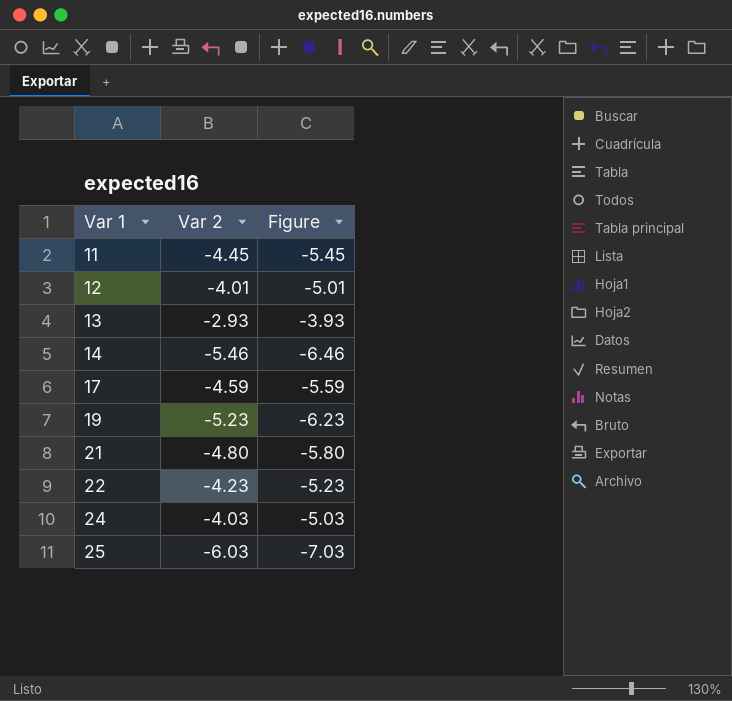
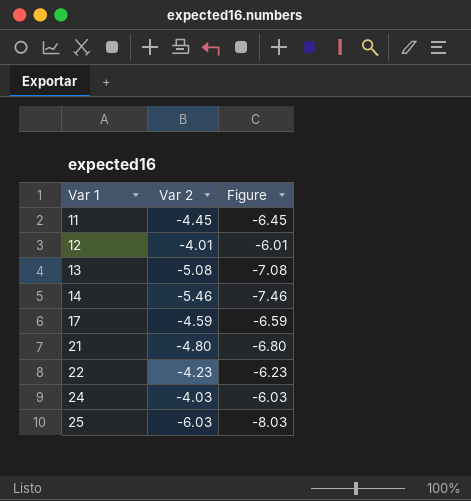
column Figure | formula: [Var 2] - 1 -> [Var 2] - 2
row 19: -5.23 | -6.23 -> none
13 | Var 2: -2.93 -> -5.08

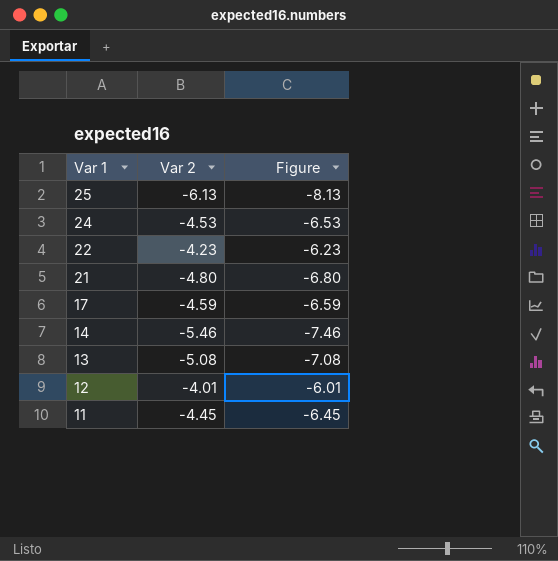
row order: Var 1 ascending -> Var 1 descending
25 | Var 2: -6.03 -> -6.13
25 | Figure: -8.03 -> -8.13
24 | Var 2: -4.03 -> -4.53
24 | Figure: -6.03 -> -6.53

